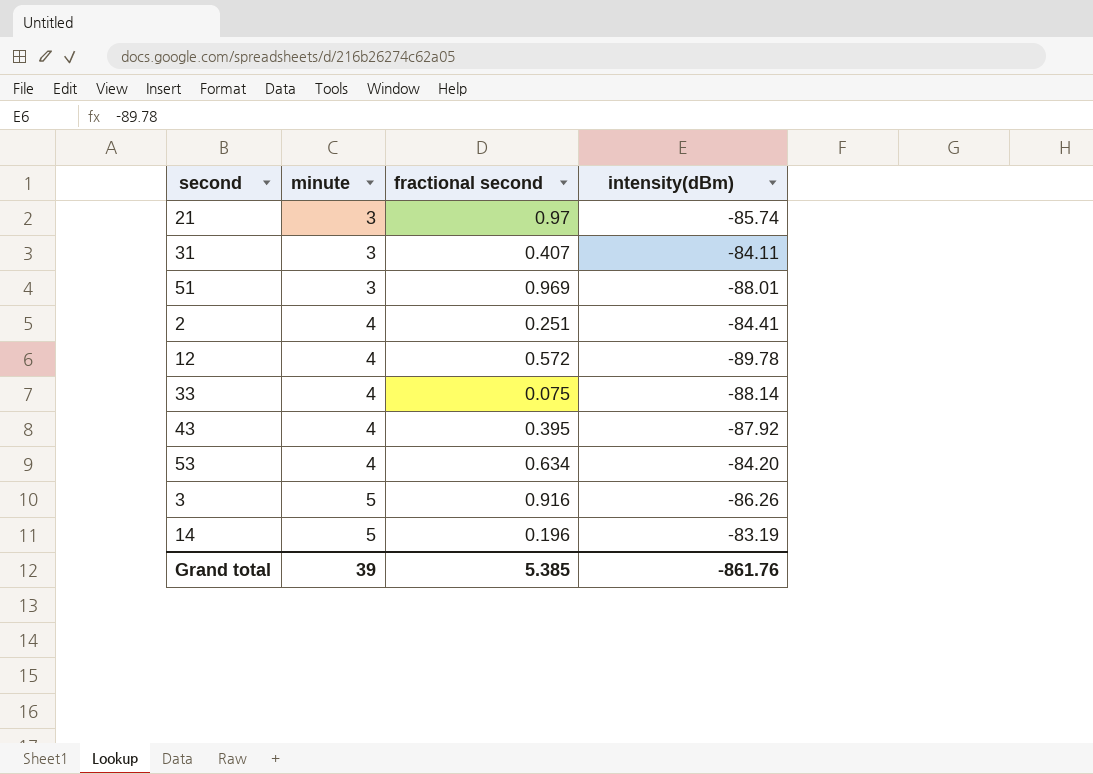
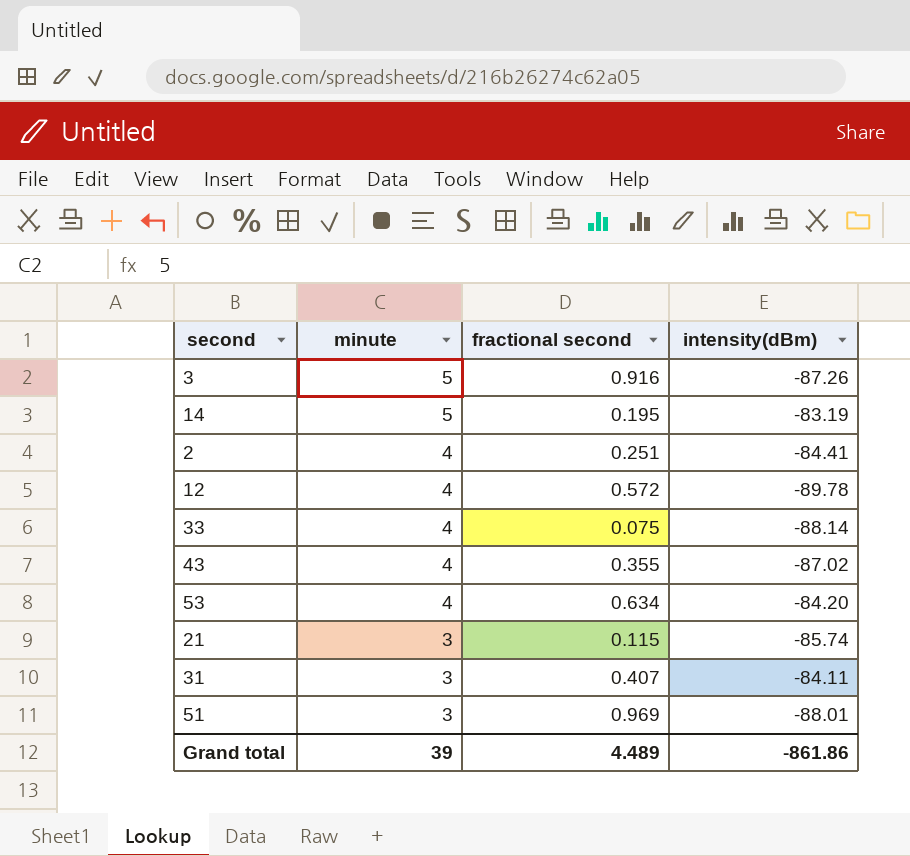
row order: minute ascending -> minute descending
3 | intensity(dBm): -86.26 -> -87.26
14 | fractional second: 0.196 -> 0.195
43 | fractional second: 0.395 -> 0.355
43 | intensity(dBm): -87.92 -> -87.02
21 | fractional second: 0.97 -> 0.115
Grand total | fractional second: 5.385 -> 4.489
Grand total | intensity(dBm): -861.76 -> -861.86

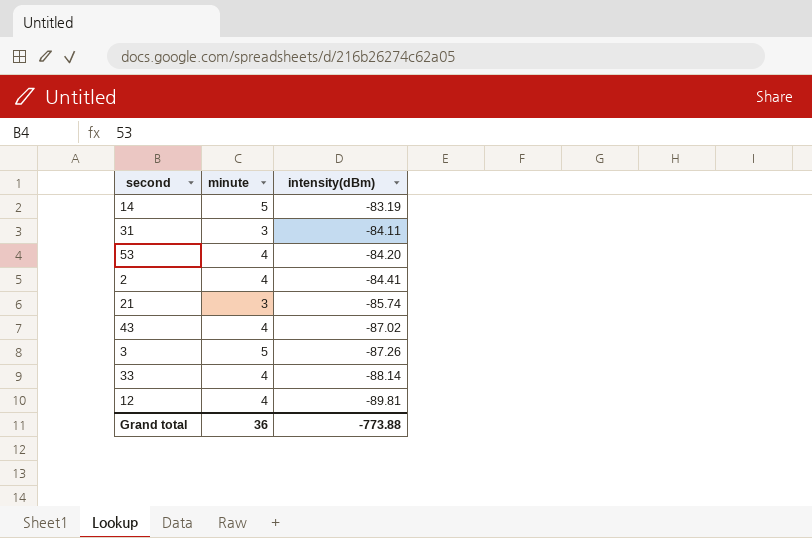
row order: minute descending -> intensity(dBm) descending
column fractional second | position: 3 -> none
row 51: 3 | 0.969 | -88.01 -> none
12 | intensity(dBm): -89.78 -> -89.81
Grand total | minute: 39 -> 36
Grand total | intensity(dBm): -861.86 -> -773.88

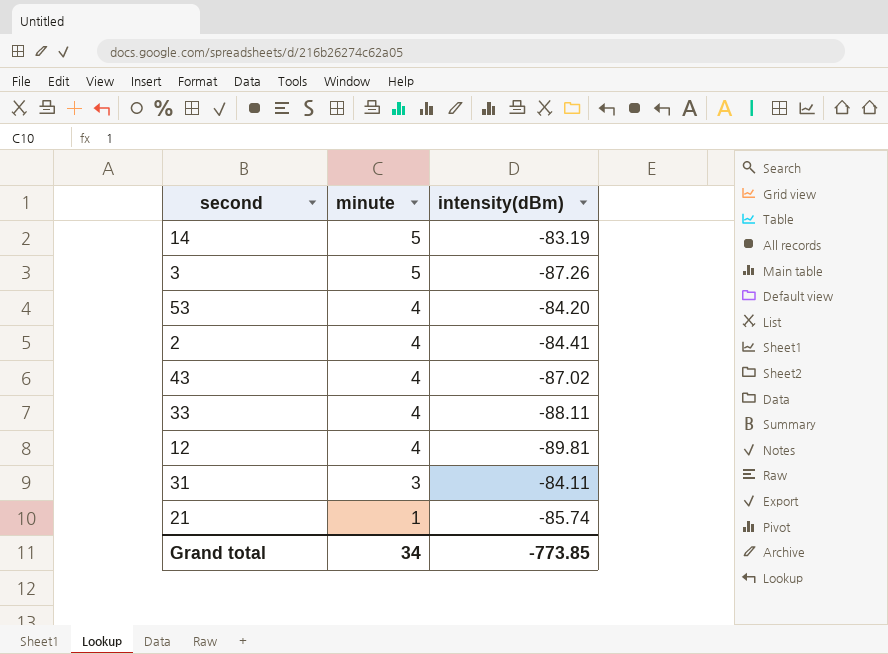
row order: intensity(dBm) descending -> minute descending
33 | intensity(dBm): -88.14 -> -88.11
21 | minute: 3 -> 1
Grand total | minute: 36 -> 34
Grand total | intensity(dBm): -773.88 -> -773.85

